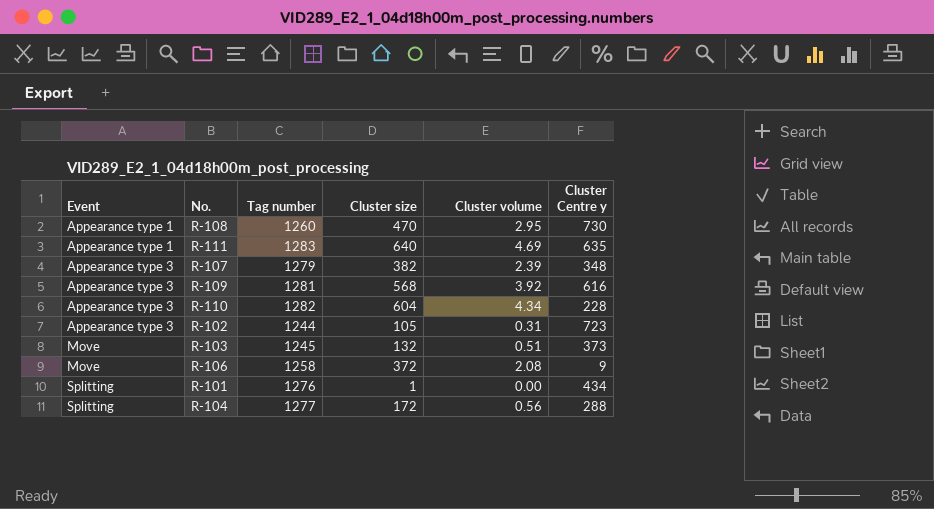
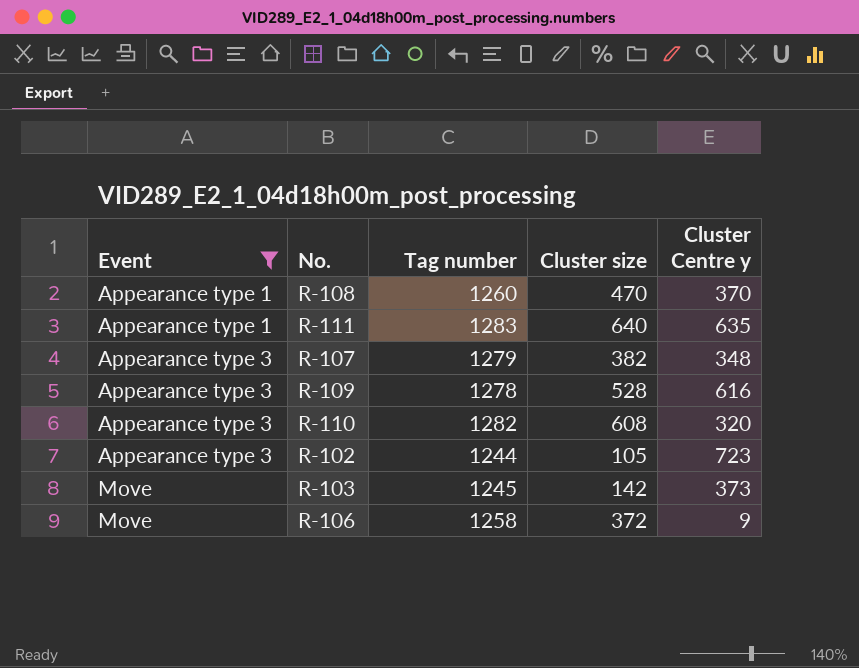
filter: none -> Event != Splitting
column Cluster volume | position: 5 -> none
R-108 | Cluster Centre y: 730 -> 370
R-109 | Tag number: 1281 -> 1278
R-109 | Cluster size: 568 -> 528
R-110 | Cluster size: 604 -> 608
R-110 | Cluster Centre y: 228 -> 320
R-103 | Cluster size: 132 -> 142

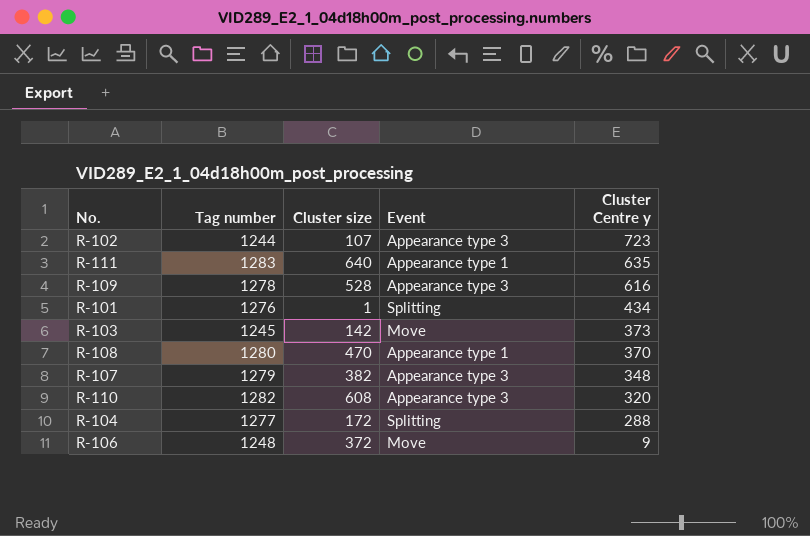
filter: Event != Splitting -> none
row order: Event ascending -> Cluster Centre y descending
column Event | position: 1 -> 4
R-102 | Cluster size: 105 -> 107
R-108 | Tag number: 1260 -> 1280
R-106 | Tag number: 1258 -> 1248

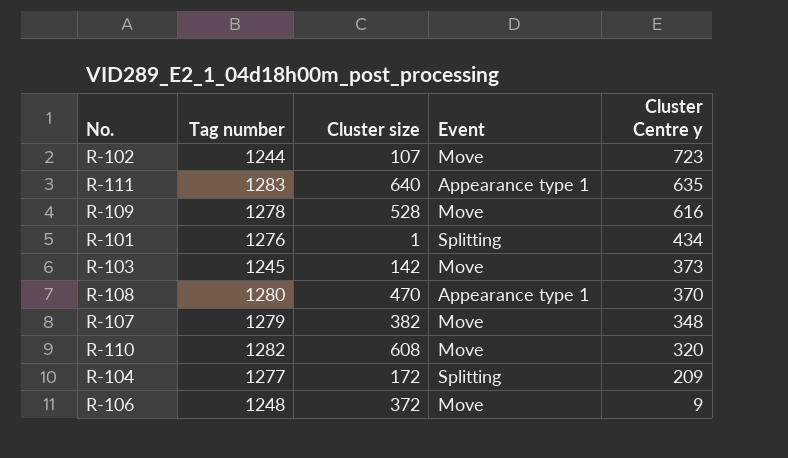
R-102 | Event: Appearance type 3 -> Move
R-109 | Event: Appearance type 3 -> Move
R-107 | Event: Appearance type 3 -> Move
R-110 | Event: Appearance type 3 -> Move
R-104 | Cluster Centre y: 288 -> 209

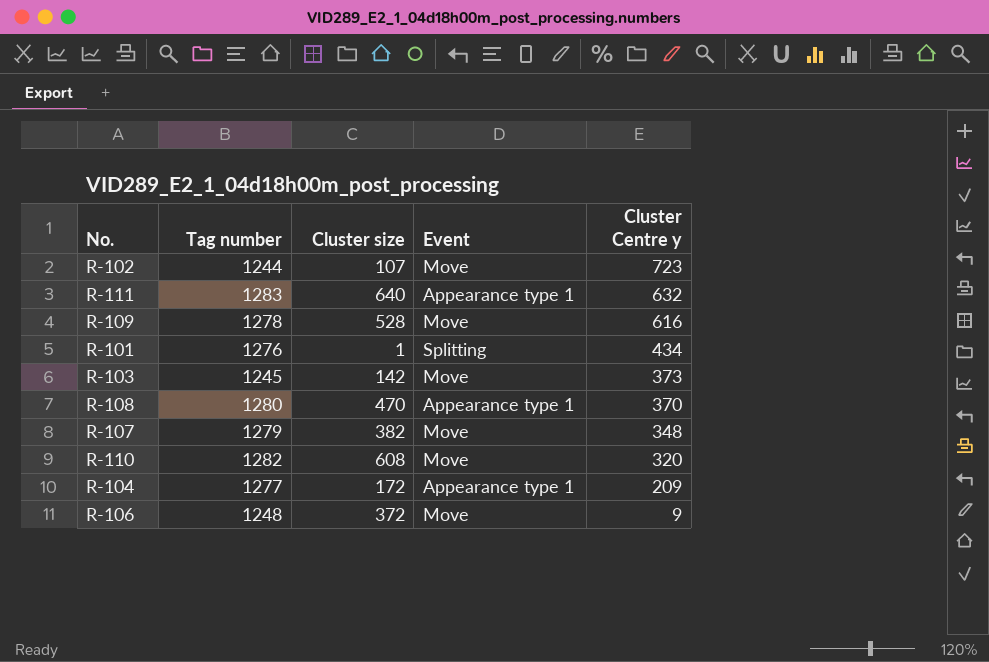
R-111 | Cluster Centre y: 635 -> 632
R-104 | Event: Splitting -> Appearance type 1

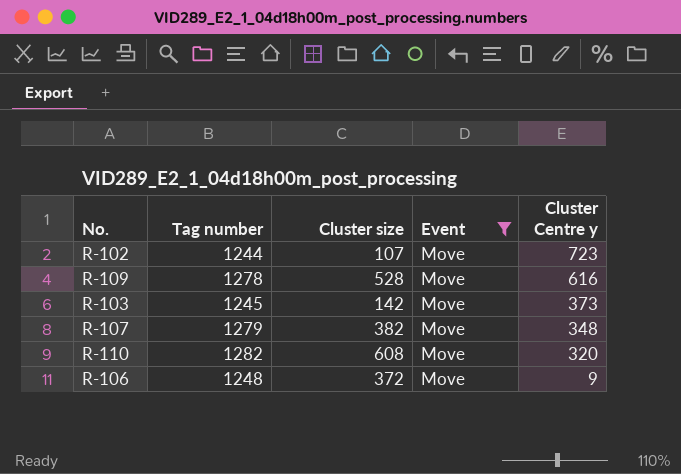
filter: none -> Event = Move

